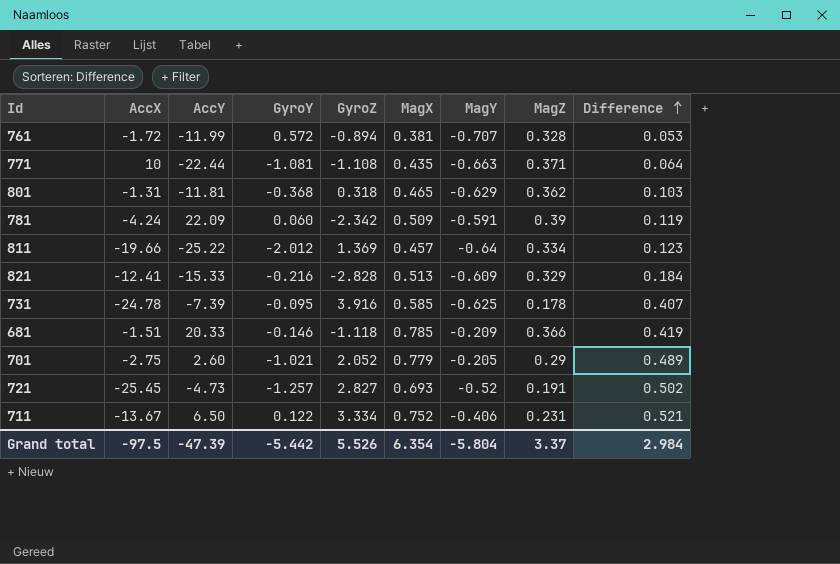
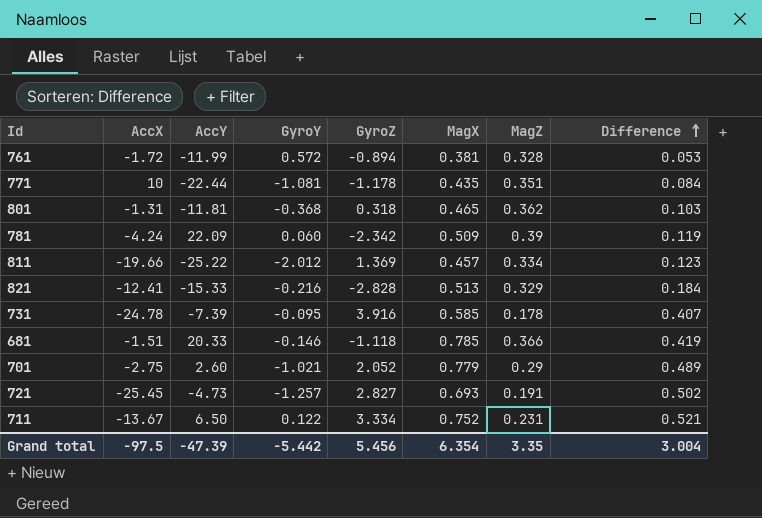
column MagY | position: 7 -> none
771 | GyroZ: -1.108 -> -1.178
771 | MagZ: 0.371 -> 0.351
771 | Difference: 0.064 -> 0.084
Grand total | GyroZ: 5.526 -> 5.456
Grand total | MagZ: 3.37 -> 3.35
Grand total | Difference: 2.984 -> 3.004

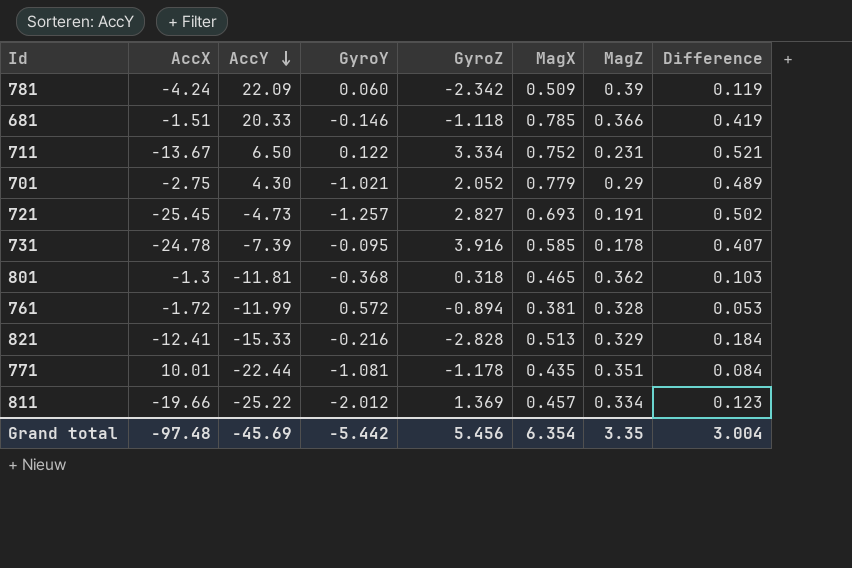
row order: Difference ascending -> AccY descending
701 | AccY: 2.60 -> 4.30
801 | AccX: -1.31 -> -1.3
771 | AccX: 10 -> 10.01
Grand total | AccX: -97.5 -> -97.48
Grand total | AccY: -47.39 -> -45.69

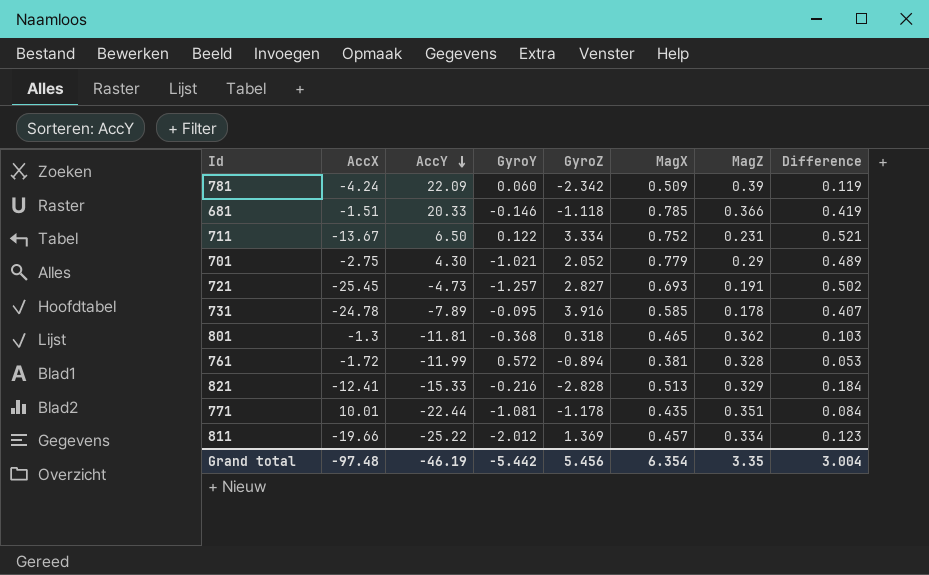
731 | AccY: -7.39 -> -7.89
Grand total | AccY: -45.69 -> -46.19

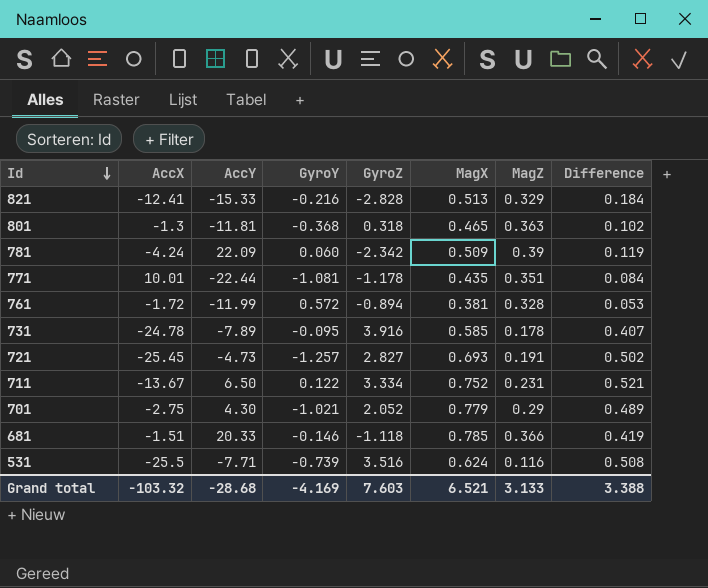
row order: AccY descending -> Id descending
row 811: -19.66 | -25.22 | -2.012 | 1.369 | 0.457 | 0.334 | 0.123 -> none
801 | MagZ: 0.362 -> 0.363
801 | Difference: 0.103 -> 0.102
row 531: none -> -25.5 | -7.71 | -0.739 | 3.516 | 0.624 | 0.116 | 0.508
Grand total | AccX: -97.48 -> -103.32
Grand total | AccY: -46.19 -> -28.68
Grand total | GyroY: -5.442 -> -4.169
Grand total | GyroZ: 5.456 -> 7.603
Grand total | MagX: 6.354 -> 6.521
Grand total | MagZ: 3.35 -> 3.133
Grand total | Difference: 3.004 -> 3.388

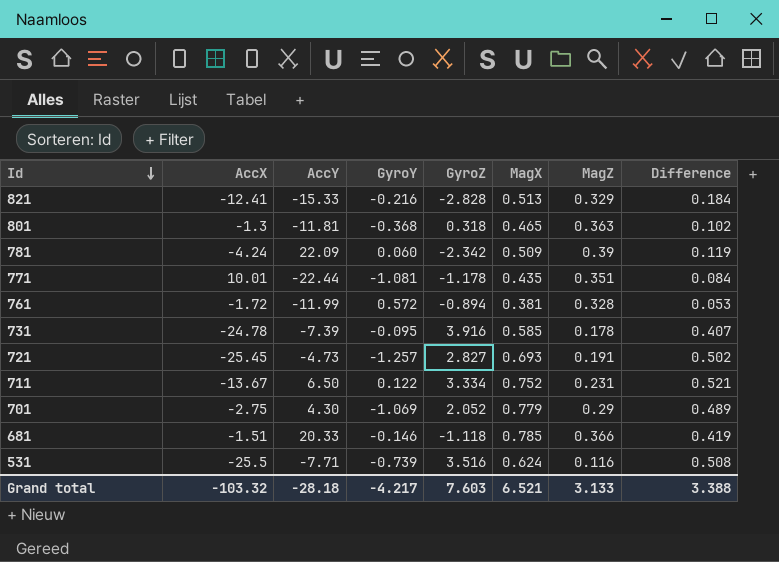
731 | AccY: -7.89 -> -7.39
701 | GyroY: -1.021 -> -1.069
Grand total | AccY: -28.68 -> -28.18
Grand total | GyroY: -4.169 -> -4.217

